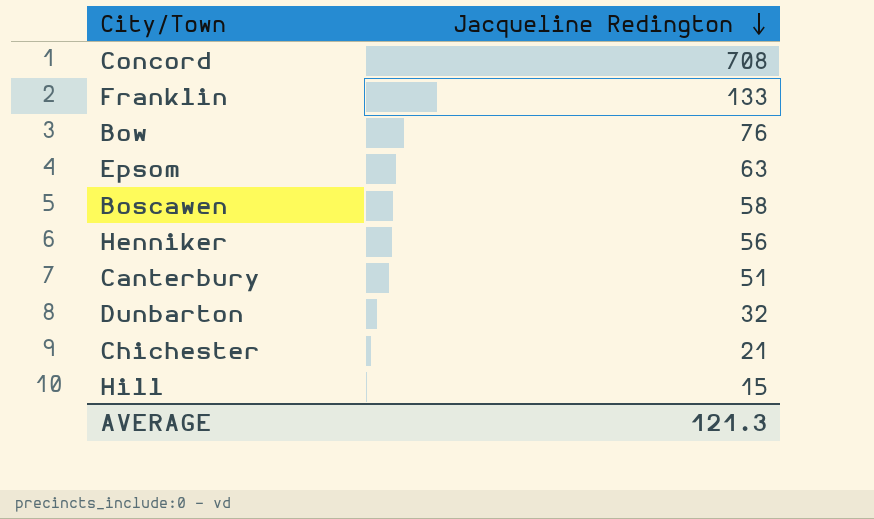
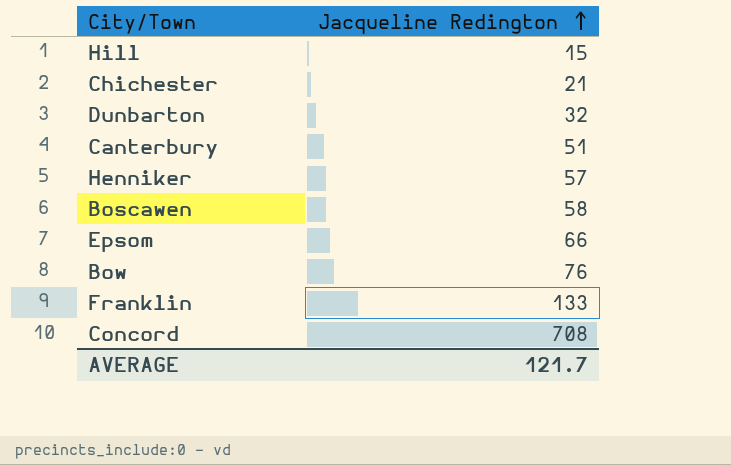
row order: Jacqueline Redington descending -> Jacqueline Redington ascending
Henniker | Jacqueline Redington: 56 -> 57
Epsom | Jacqueline Redington: 63 -> 66
AVERAGE | Jacqueline Redington: 121.3 -> 121.7

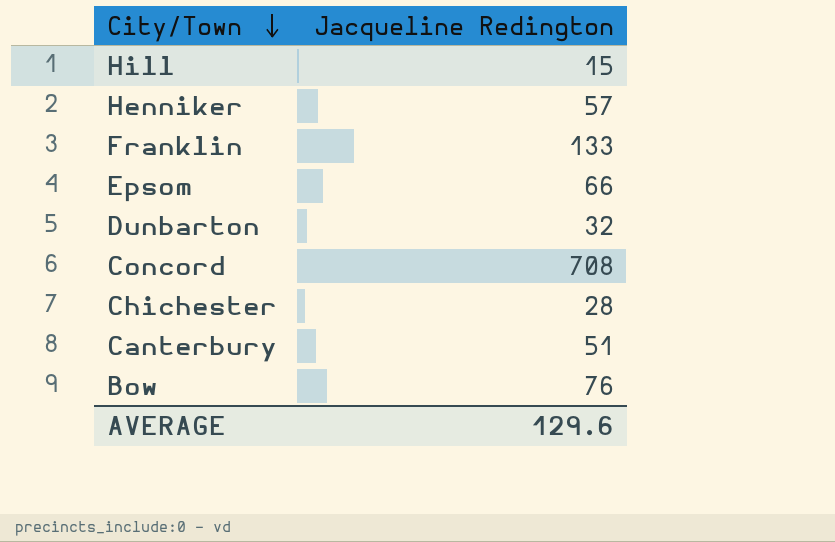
row order: Jacqueline Redington ascending -> City/Town descending
row Boscawen: 58 -> none
Chichester | Jacqueline Redington: 21 -> 28
AVERAGE | Jacqueline Redington: 121.7 -> 129.6

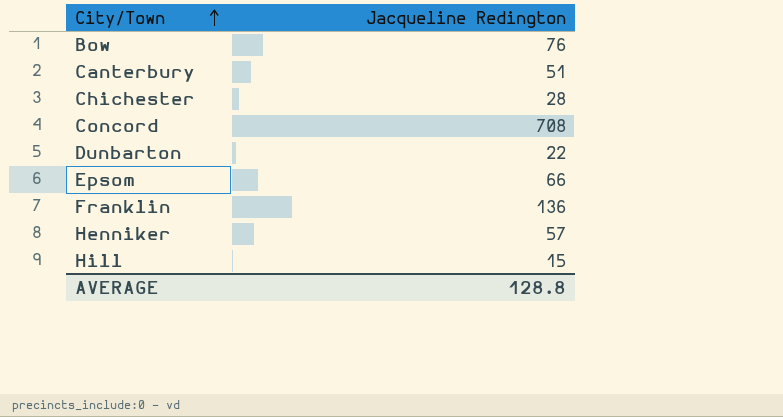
row order: City/Town descending -> City/Town ascending
Dunbarton | Jacqueline Redington: 32 -> 22
Franklin | Jacqueline Redington: 133 -> 136
AVERAGE | Jacqueline Redington: 129.6 -> 128.8

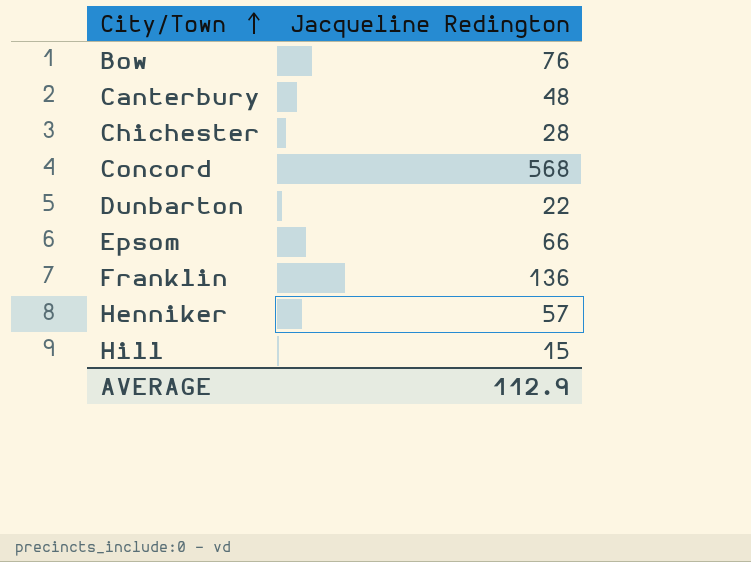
Canterbury | Jacqueline Redington: 51 -> 48
Concord | Jacqueline Redington: 708 -> 568
AVERAGE | Jacqueline Redington: 128.8 -> 112.9

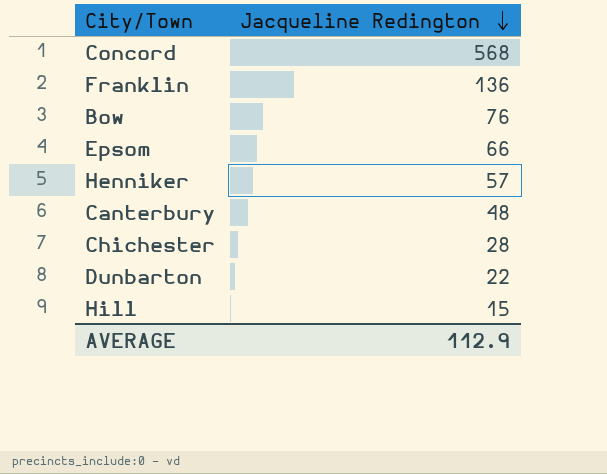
row order: City/Town ascending -> Jacqueline Redington descending

